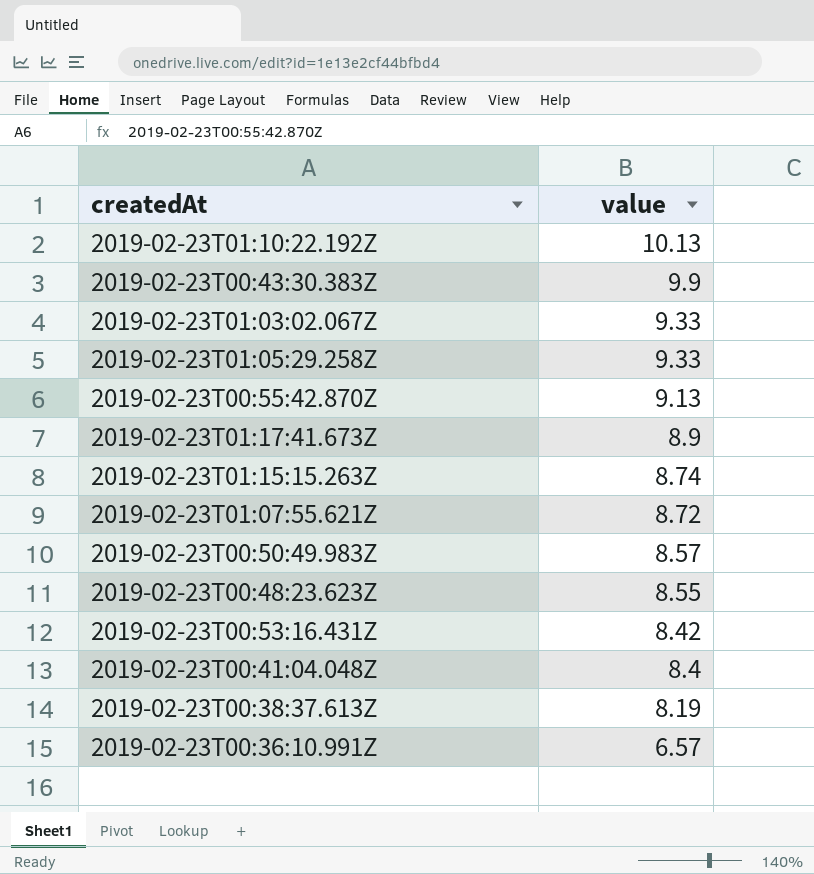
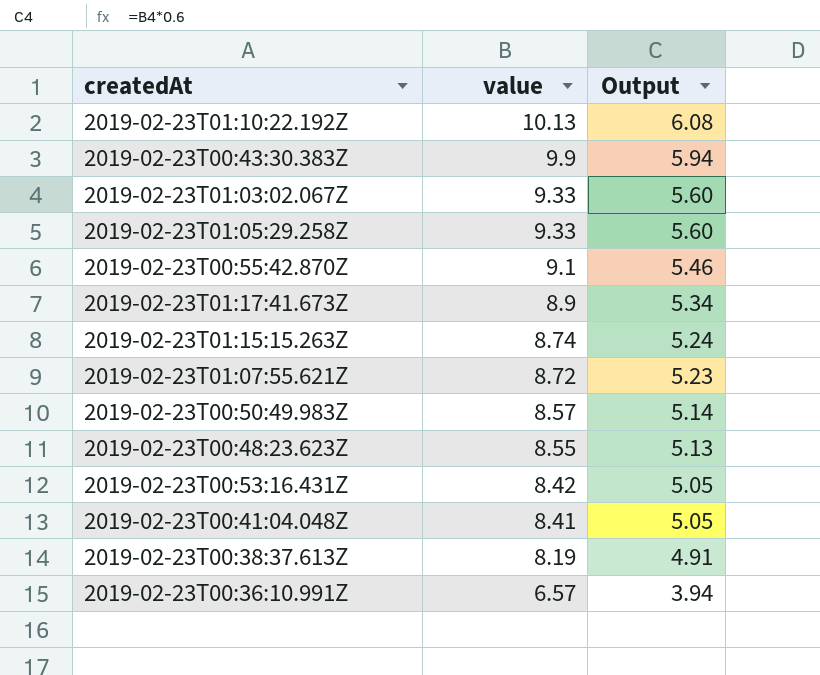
column Output | formula: none -> [value] * 0.6
2019-02-23T00:55:42.870Z | value: 9.13 -> 9.1
2019-02-23T00:41:04.048Z | value: 8.4 -> 8.41

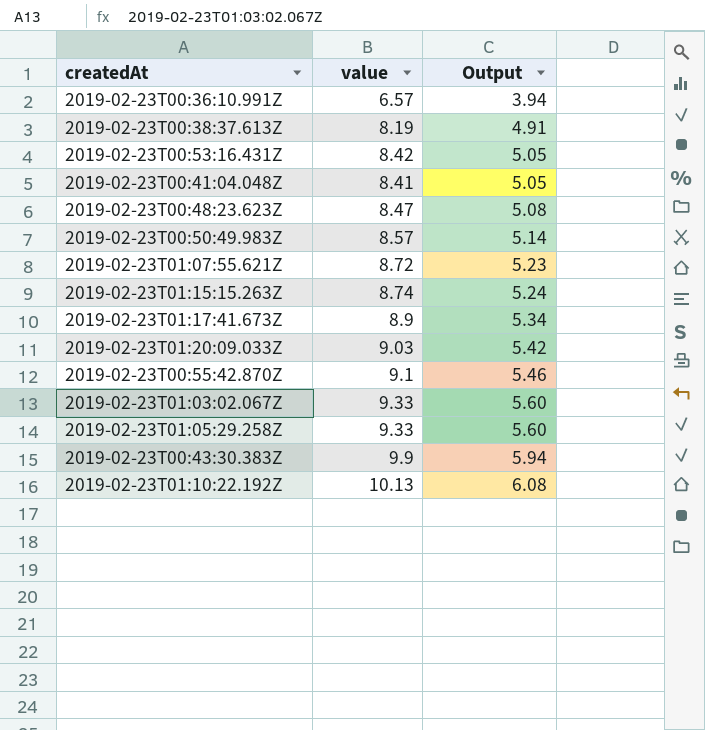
row order: value descending -> Output ascending
2019-02-23T00:48:23.623Z | value: 8.55 -> 8.47
2019-02-23T00:48:23.623Z | Output: 5.13 -> 5.08
row 2019-02-23T01:20:09.033Z: none -> 9.03 | 5.42

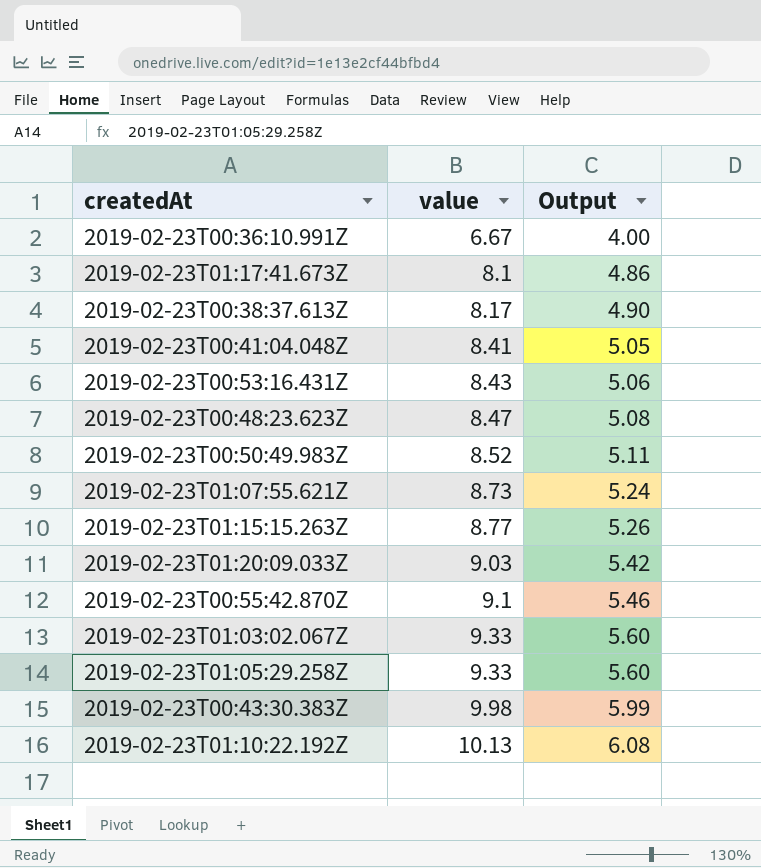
row order: Output ascending -> value ascending
2019-02-23T00:36:10.991Z | value: 6.57 -> 6.67
2019-02-23T00:36:10.991Z | Output: 3.94 -> 4.00
2019-02-23T01:17:41.673Z | value: 8.9 -> 8.1
2019-02-23T01:17:41.673Z | Output: 5.34 -> 4.86
2019-02-23T00:38:37.613Z | value: 8.19 -> 8.17
2019-02-23T00:38:37.613Z | Output: 4.91 -> 4.90
2019-02-23T00:53:16.431Z | value: 8.42 -> 8.43
2019-02-23T00:53:16.431Z | Output: 5.05 -> 5.06
2019-02-23T00:50:49.983Z | value: 8.57 -> 8.52
2019-02-23T00:50:49.983Z | Output: 5.14 -> 5.11
2019-02-23T01:07:55.621Z | value: 8.72 -> 8.73
2019-02-23T01:07:55.621Z | Output: 5.23 -> 5.24
2019-02-23T01:15:15.263Z | value: 8.74 -> 8.77
2019-02-23T01:15:15.263Z | Output: 5.24 -> 5.26
2019-02-23T00:43:30.383Z | value: 9.9 -> 9.98
2019-02-23T00:43:30.383Z | Output: 5.94 -> 5.99

